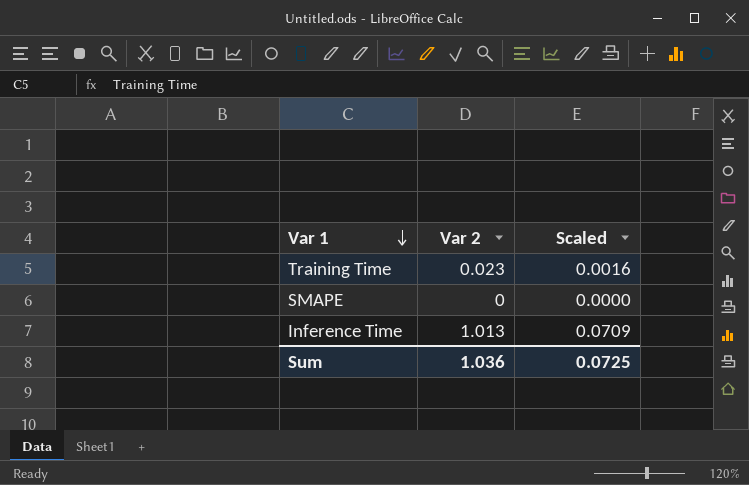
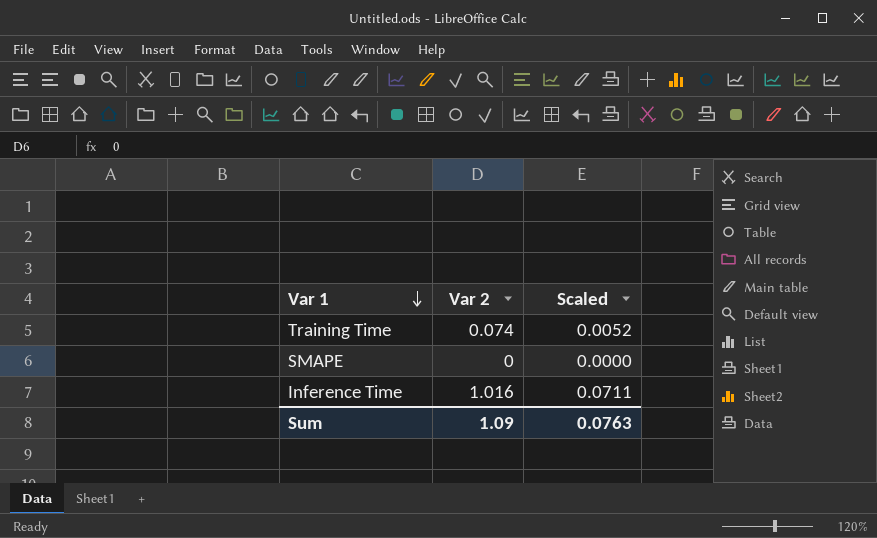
Training Time | Var 2: 0.023 -> 0.074
Training Time | Scaled: 0.0016 -> 0.0052
Inference Time | Var 2: 1.013 -> 1.016
Inference Time | Scaled: 0.0709 -> 0.0711
Sum | Var 2: 1.036 -> 1.09
Sum | Scaled: 0.0725 -> 0.0763

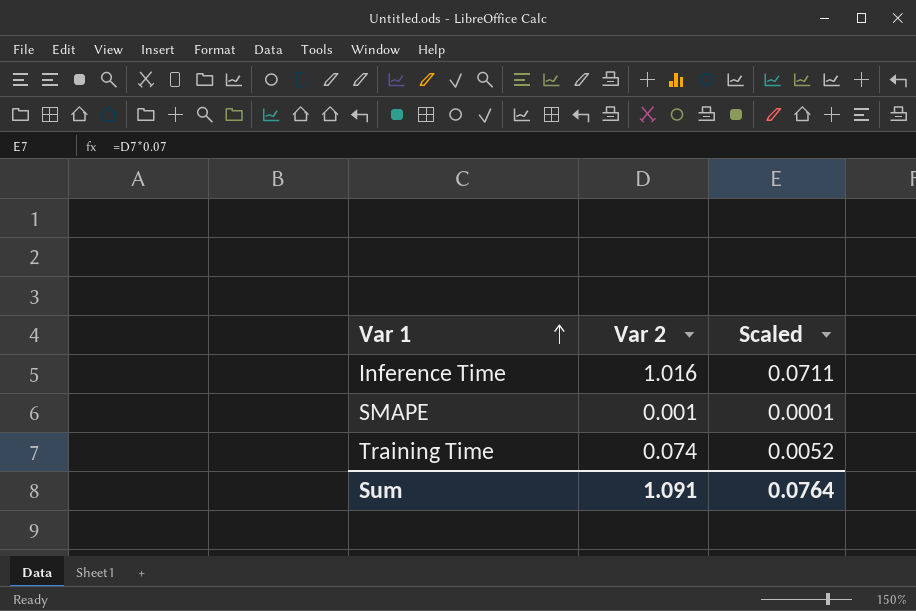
row order: Var 1 descending -> Var 1 ascending
SMAPE | Var 2: 0 -> 0.001
SMAPE | Scaled: 0.0000 -> 0.0001
Sum | Var 2: 1.09 -> 1.091
Sum | Scaled: 0.0763 -> 0.0764

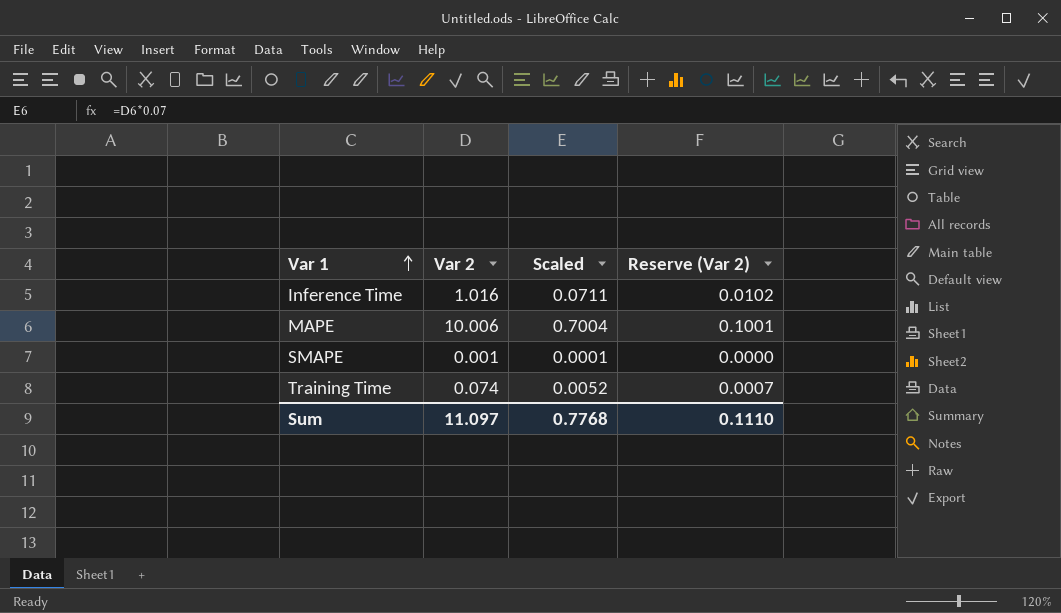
column Reserve (Var 2) | formula: none -> [Var 2] * 0.01
row MAPE: none -> 10.006 | 0.7004 | 0.1001
Sum | Var 2: 1.091 -> 11.097
Sum | Scaled: 0.0764 -> 0.7768

